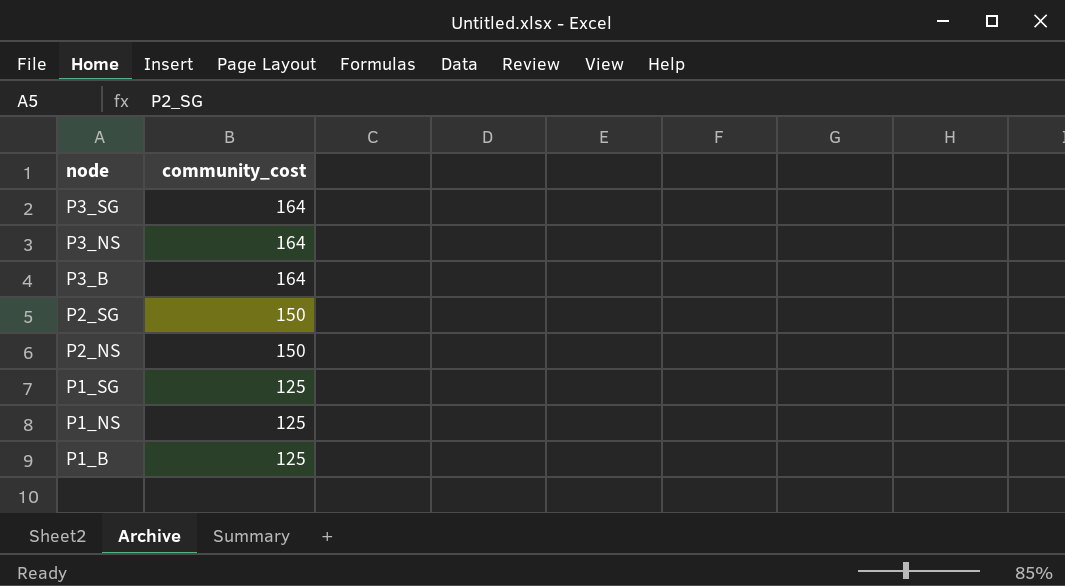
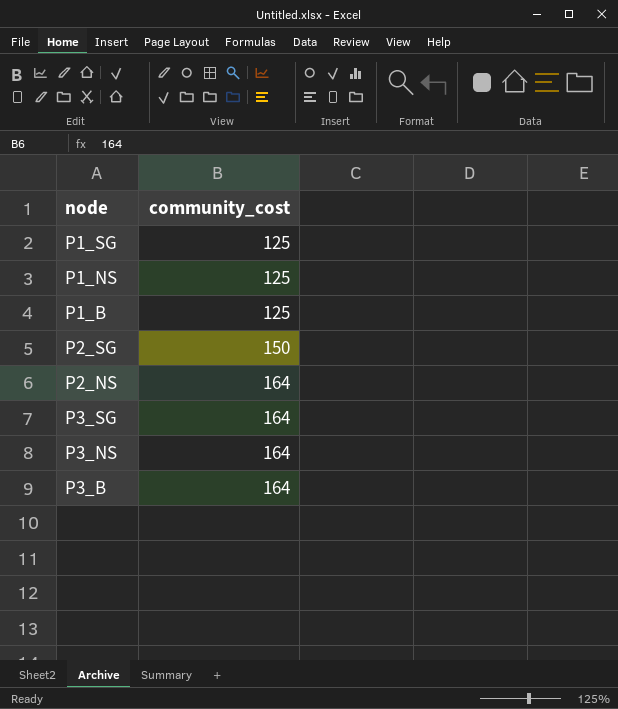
row order: node descending -> community_cost ascending
P2_NS | community_cost: 150 -> 164

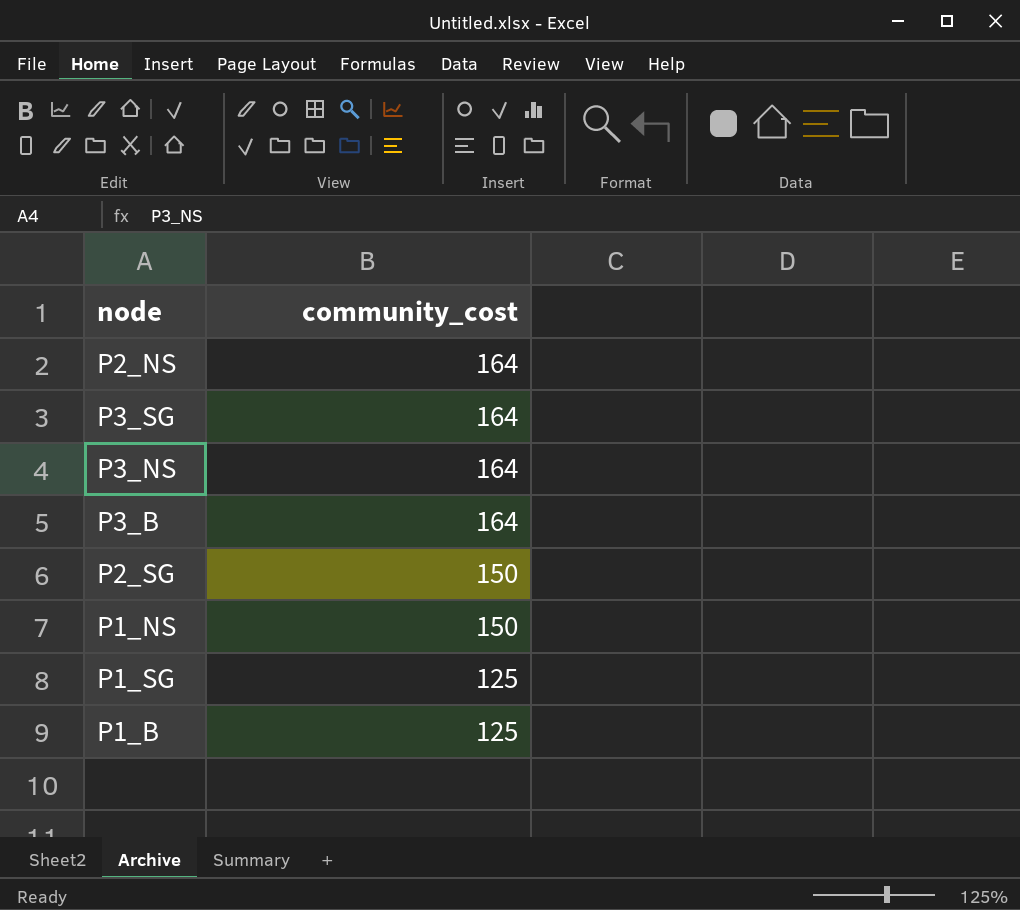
row order: community_cost ascending -> community_cost descending
P1_NS | community_cost: 125 -> 150

